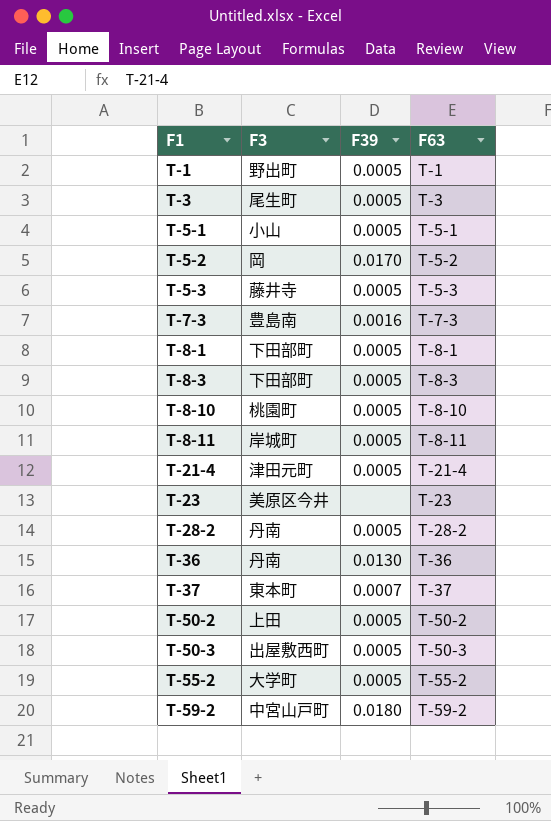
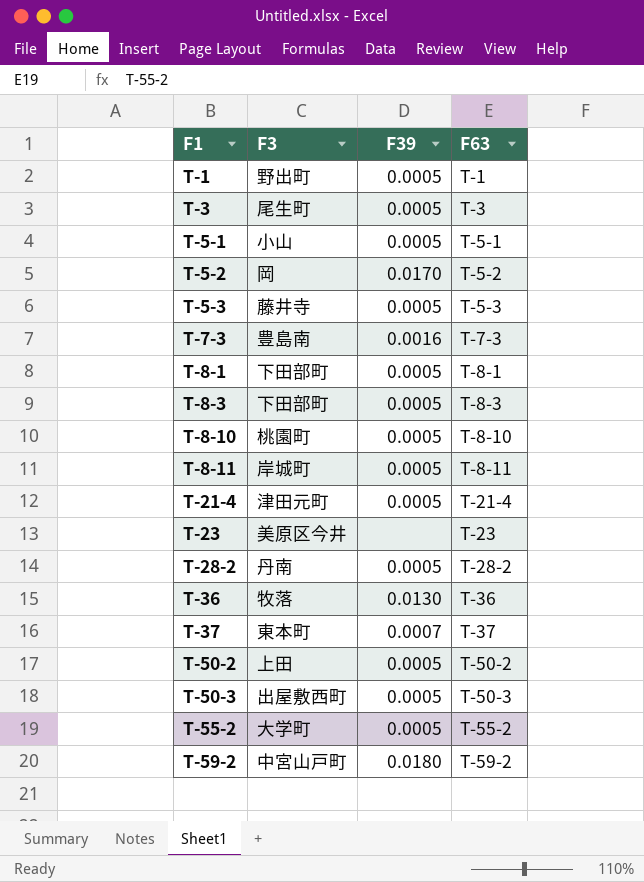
T-36 | F3: 丹南 -> 牧落

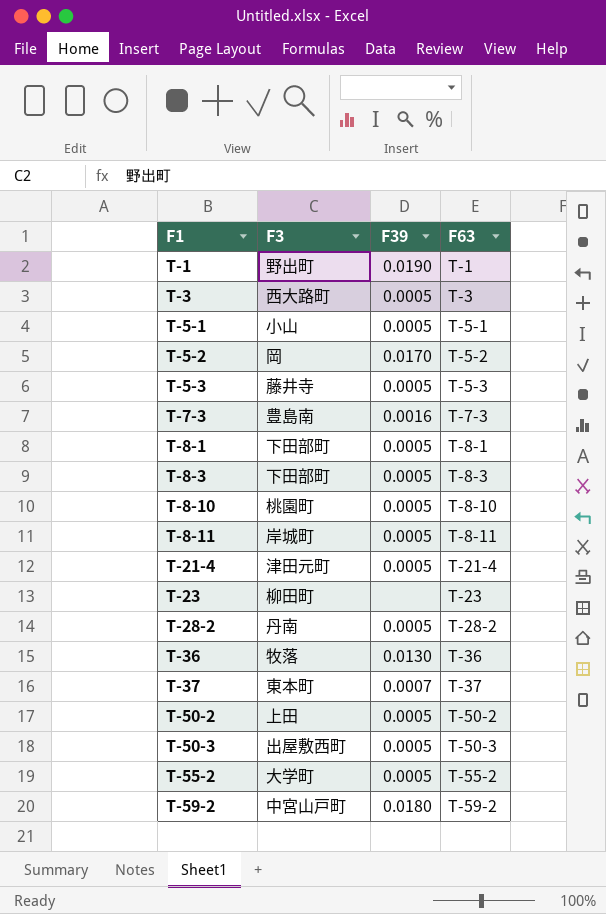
T-1 | F39: 0.0005 -> 0.0190
T-3 | F3: 尾生町 -> 西大路町
T-23 | F3: 美原区今井 -> 柳田町

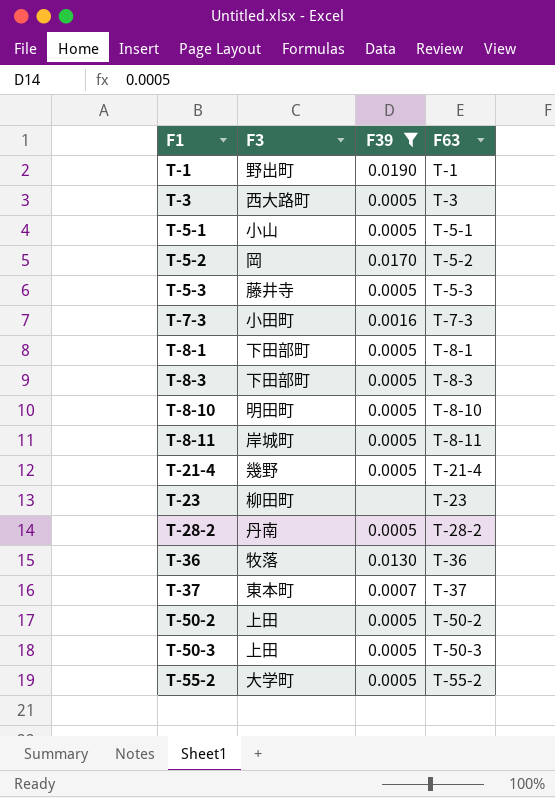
filter: none -> F39 != 0.0180
T-7-3 | F3: 豊島南 -> 小田町
T-8-10 | F3: 桃園町 -> 明田町
T-21-4 | F3: 津田元町 -> 幾野
T-50-3 | F3: 出屋敷西町 -> 上田

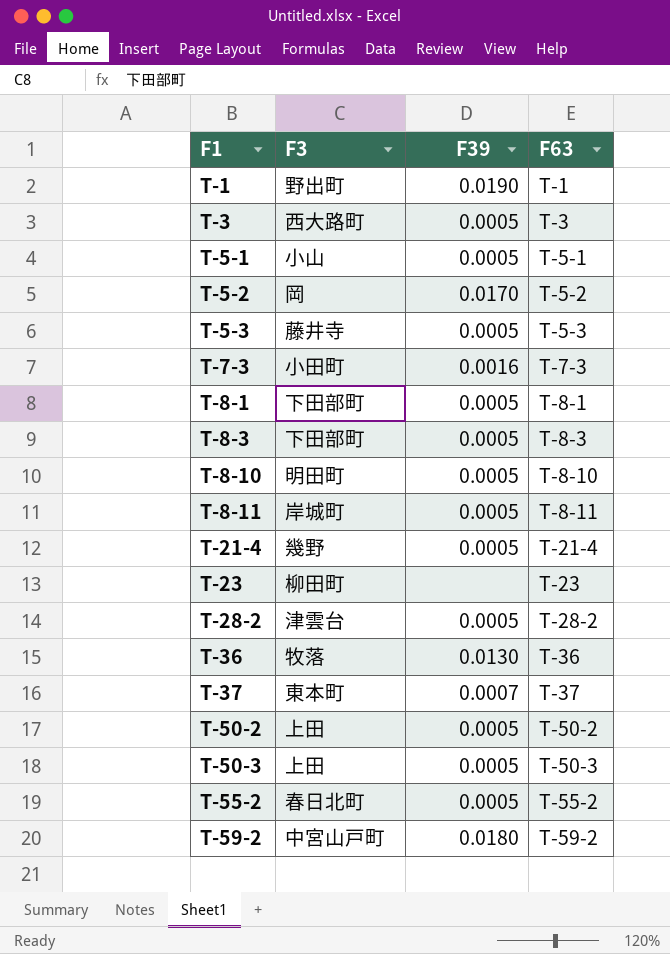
filter: F39 != 0.0180 -> none
T-28-2 | F3: 丹南 -> 津雲台
T-55-2 | F3: 大学町 -> 春日北町

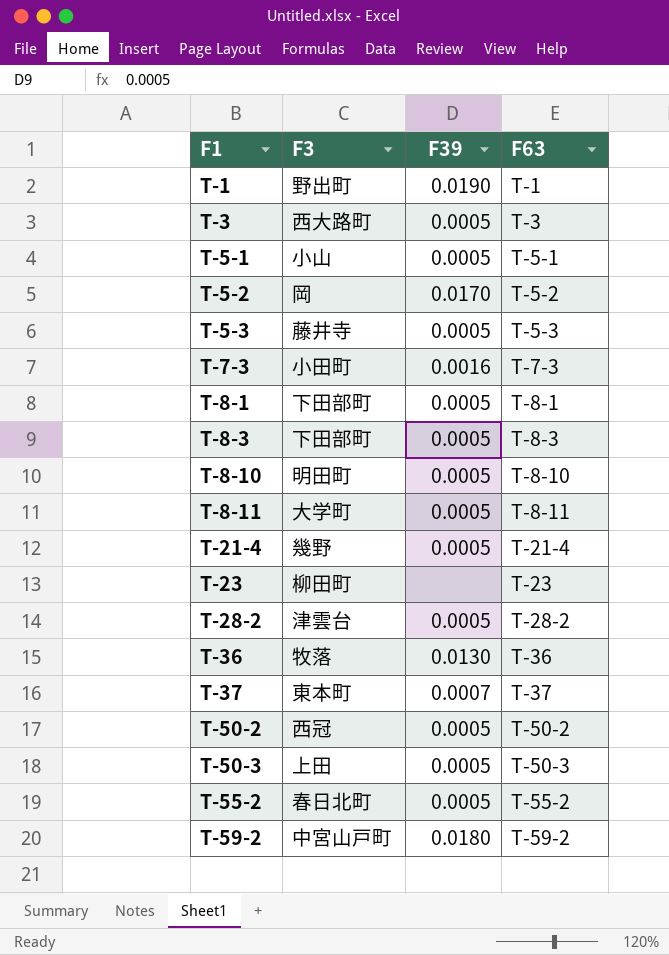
T-8-11 | F3: 岸城町 -> 大学町
T-50-2 | F3: 上田 -> 西冠

